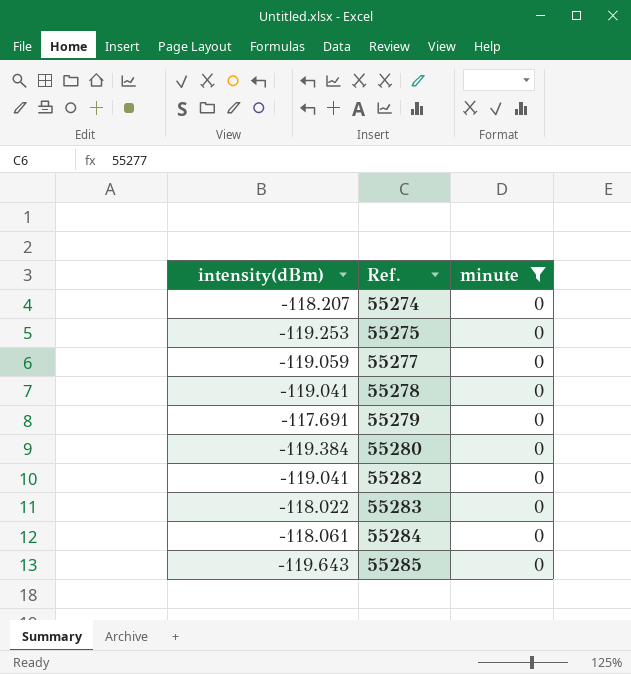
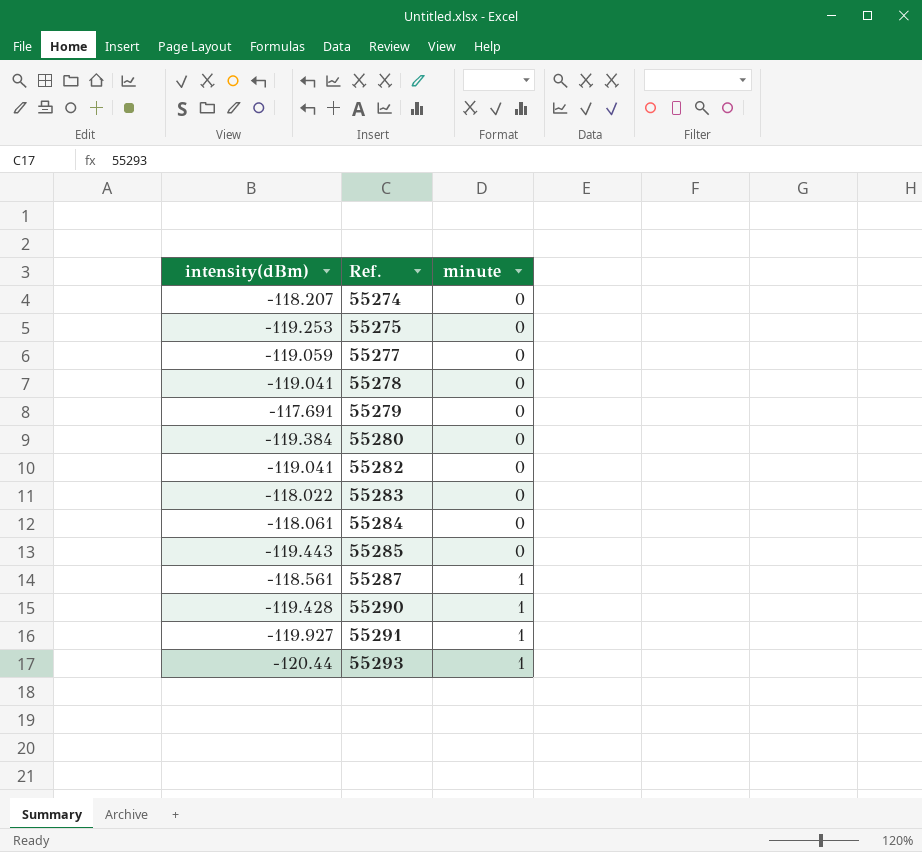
filter: minute = 0 -> none
55285 | intensity(dBm): -119.643 -> -119.443

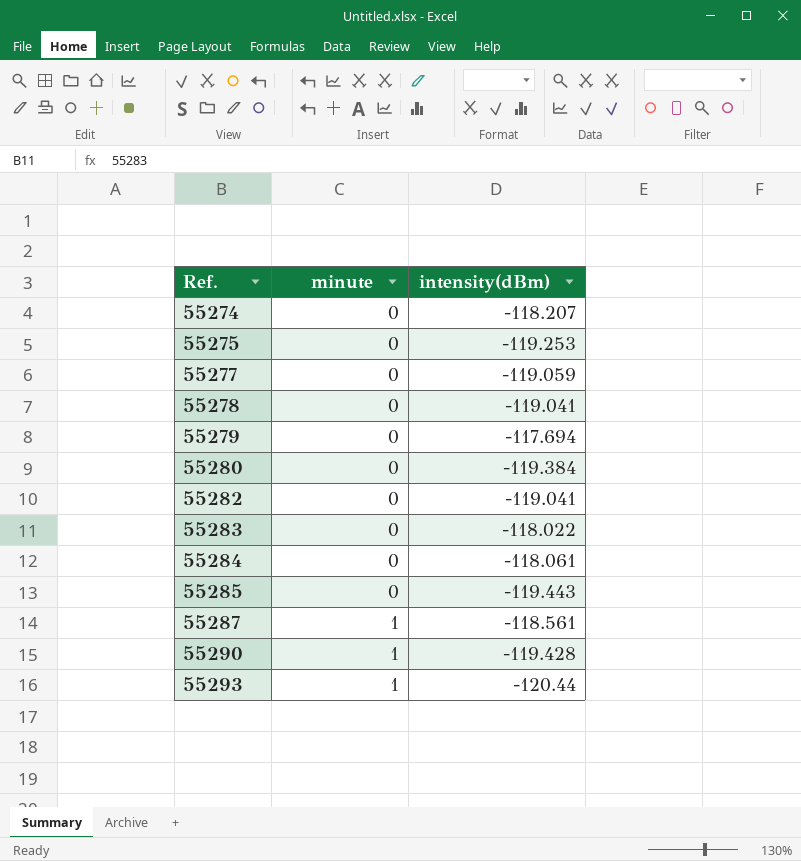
column intensity(dBm) | position: 1 -> 3
row 55291: -119.927 | 1 -> none
55279 | intensity(dBm): -117.691 -> -117.694

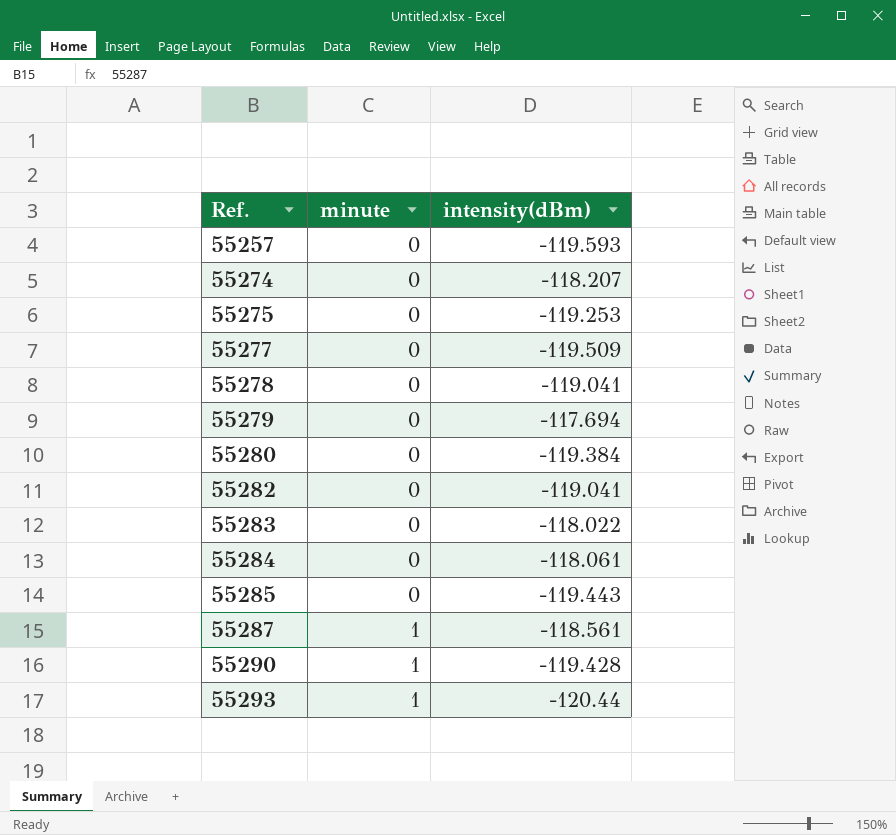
row 55257: none -> 0 | -119.593
55277 | intensity(dBm): -119.059 -> -119.509

